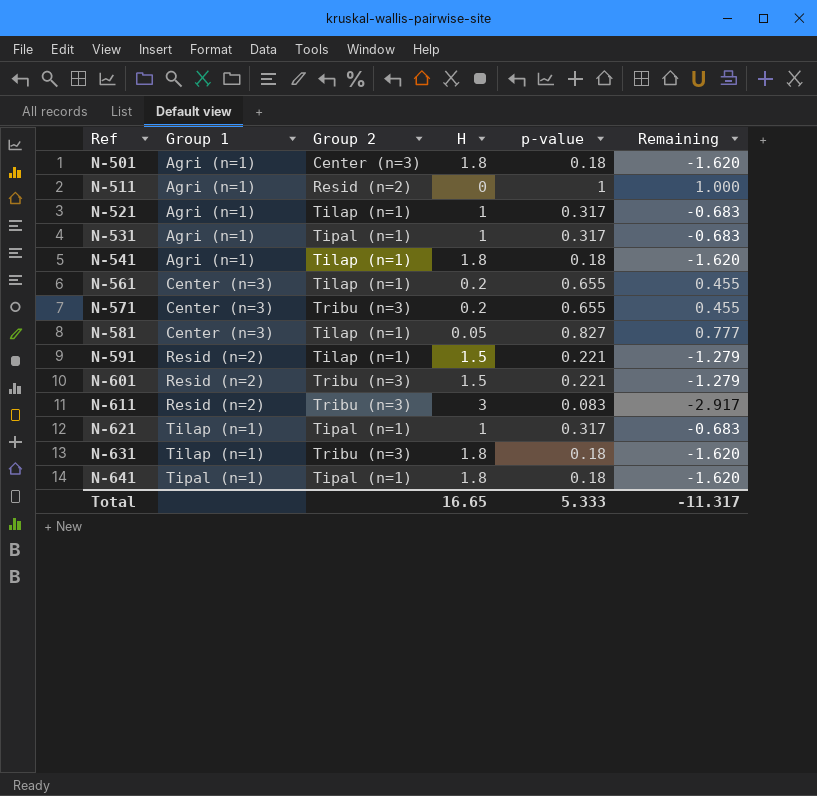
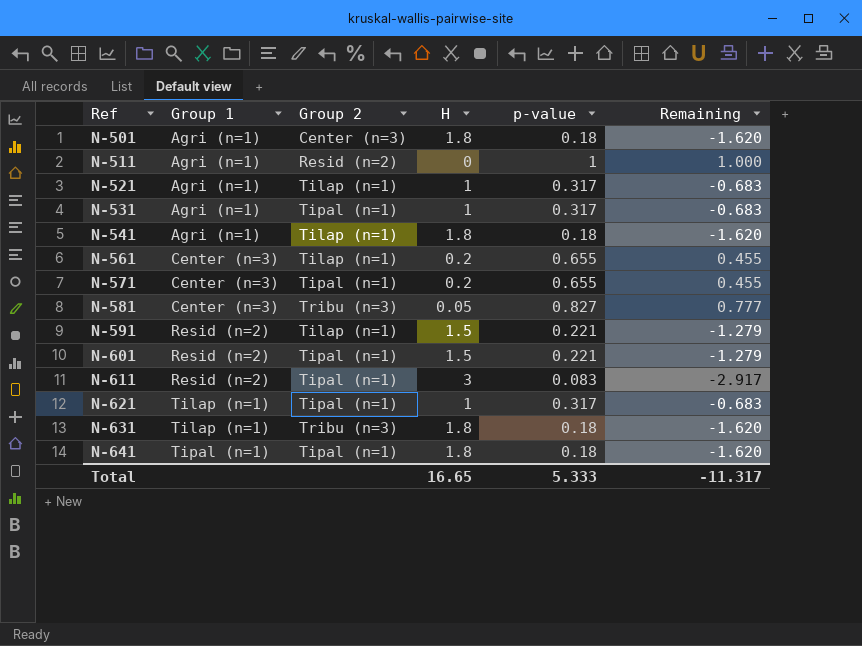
N-571 | Group 2: Tribu (n=3) -> Tipal (n=1)
N-581 | Group 2: Tilap (n=1) -> Tribu (n=3)
N-601 | Group 2: Tribu (n=3) -> Tipal (n=1)
N-611 | Group 2: Tribu (n=3) -> Tipal (n=1)

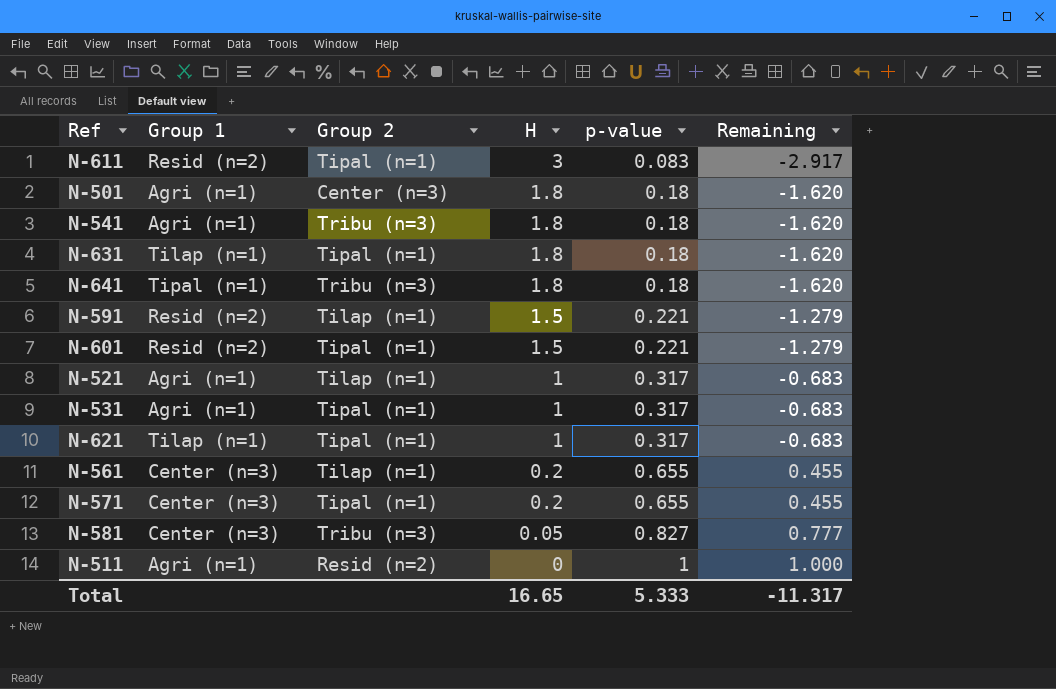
row order: Ref ascending -> H descending
N-541 | Group 2: Tilap (n=1) -> Tribu (n=3)
N-631 | Group 2: Tribu (n=3) -> Tipal (n=1)
N-641 | Group 2: Tipal (n=1) -> Tribu (n=3)

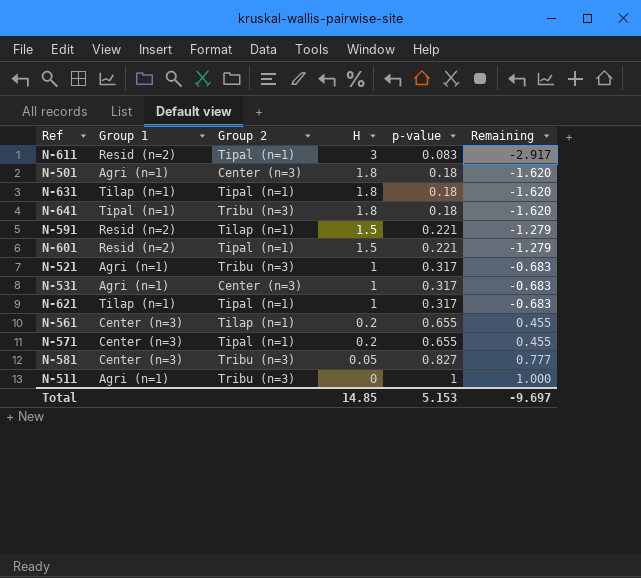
row N-541: Agri (n=1) | Tribu (n=3) | 1.8 | 0.18 | -1.620 -> none
N-521 | Group 2: Tilap (n=1) -> Tribu (n=3)
N-531 | Group 2: Tipal (n=1) -> Center (n=3)
N-511 | Group 2: Resid (n=2) -> Tribu (n=3)
Total | H: 16.65 -> 14.85
Total | p-value: 5.333 -> 5.153
Total | Remaining: -11.317 -> -9.697

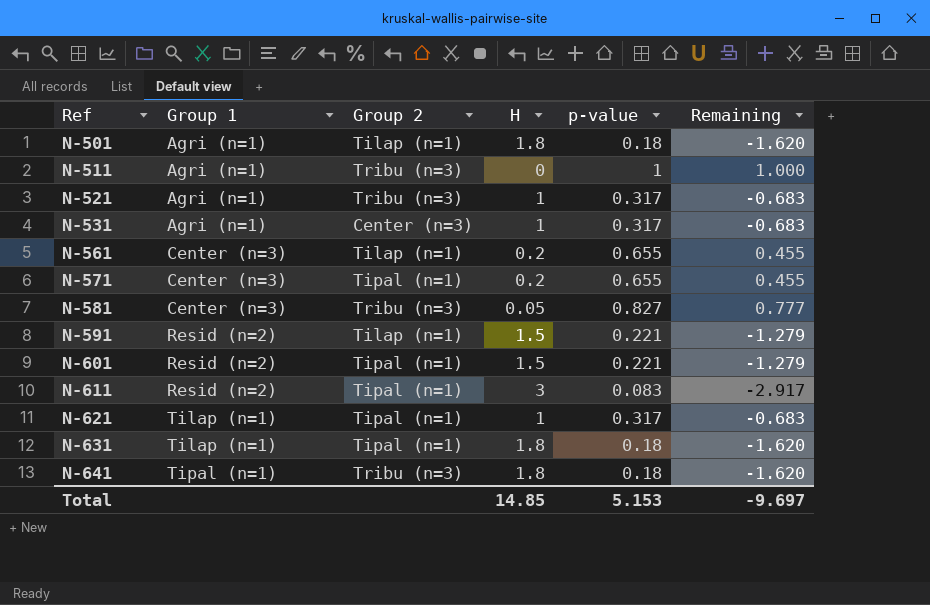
row order: H descending -> Ref ascending
N-501 | Group 2: Center (n=3) -> Tilap (n=1)

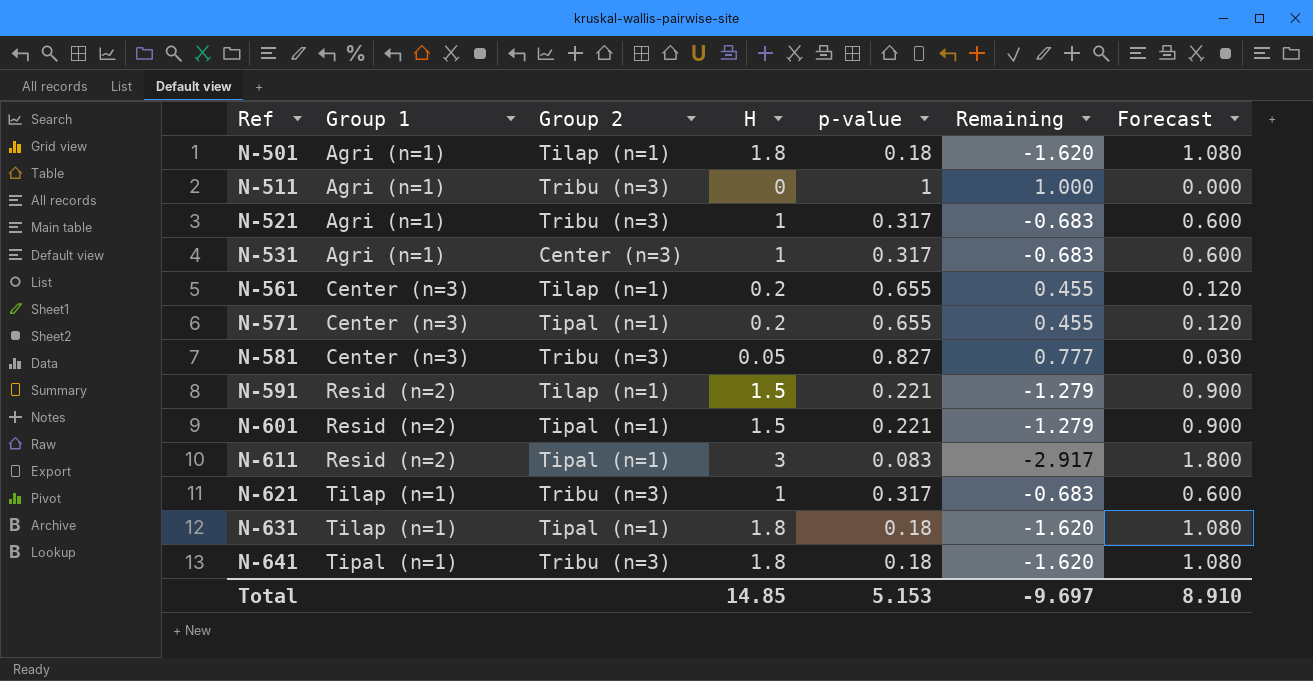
column Forecast | formula: none -> [H] * 0.6
N-621 | Group 2: Tipal (n=1) -> Tribu (n=3)

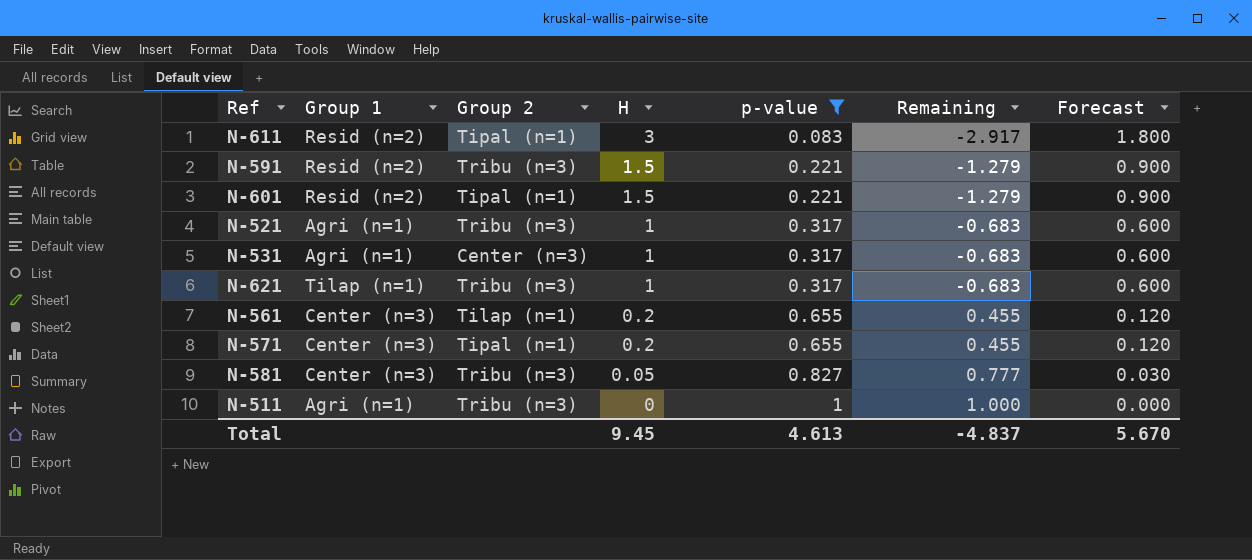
filter: none -> p-value != 0.18
row order: Ref ascending -> H descending
N-591 | Group 2: Tilap (n=1) -> Tribu (n=3)
Total | H: 14.85 -> 9.45
Total | p-value: 5.153 -> 4.613
Total | Remaining: -9.697 -> -4.837
Total | Forecast: 8.910 -> 5.670

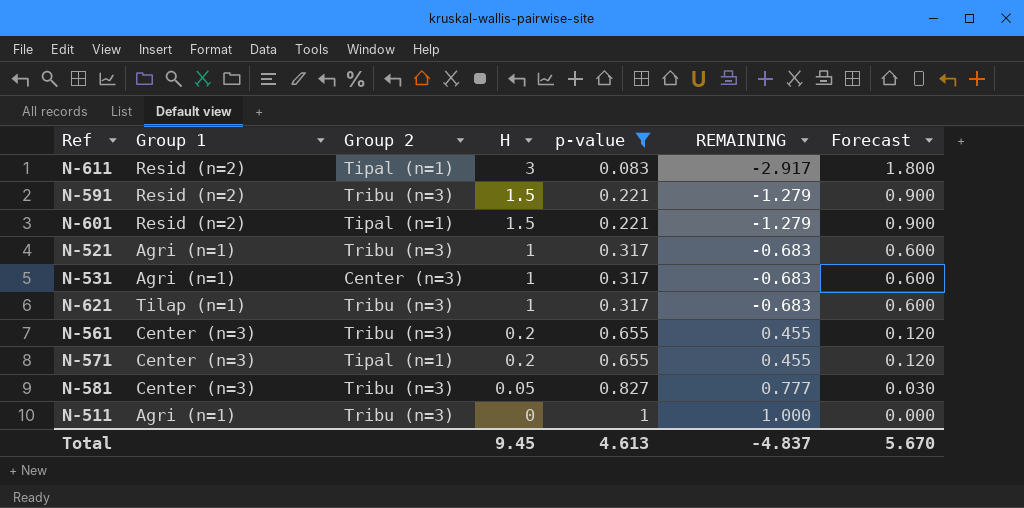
column name: Remaining -> REMAINING
N-561 | Group 2: Tilap (n=1) -> Tribu (n=3)

